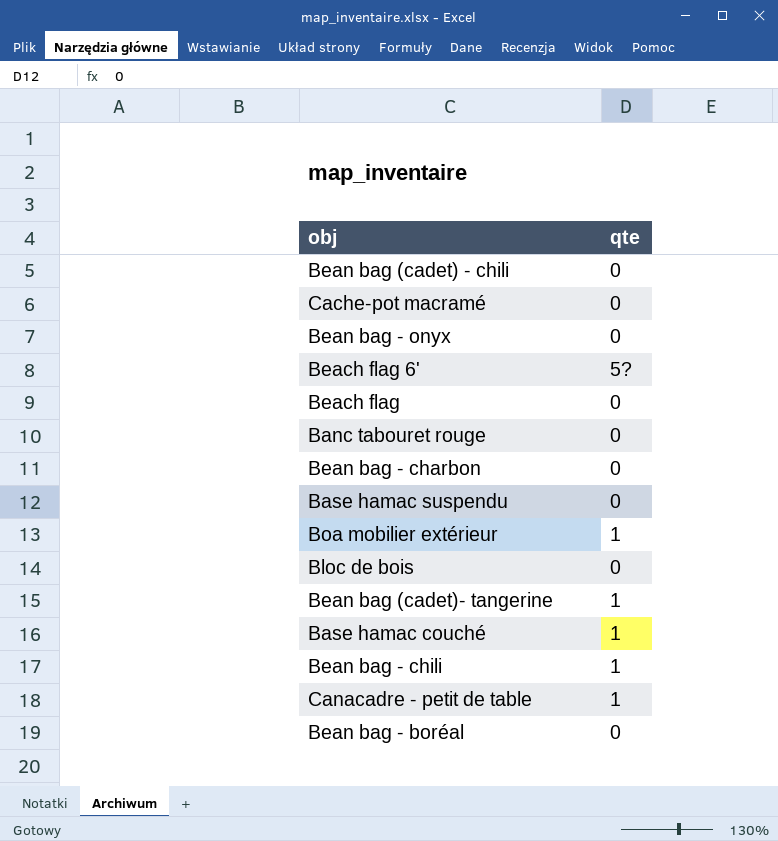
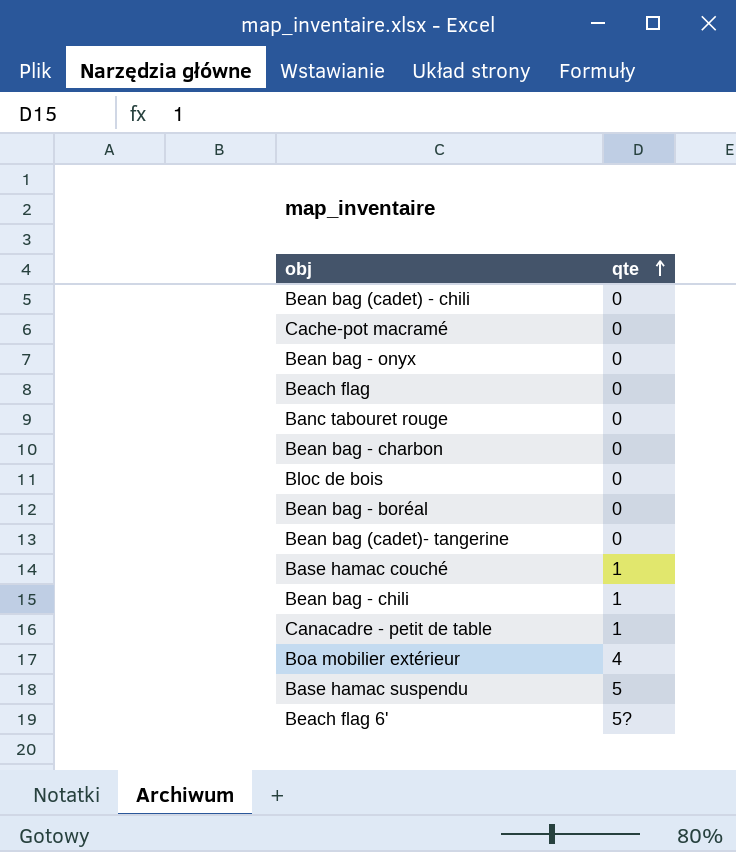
row order: none -> qte ascending
Bean bag (cadet)- tangerine | qte: 1 -> 0
Boa mobilier extérieur | qte: 1 -> 4
Base hamac suspendu | qte: 0 -> 5

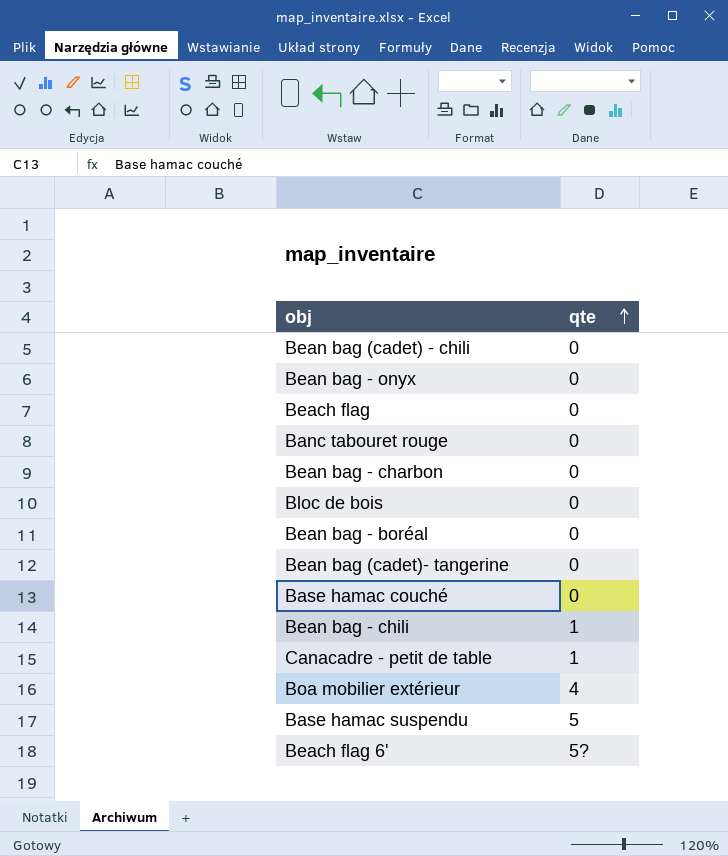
row Cache-pot macramé: 0 -> none
Base hamac couché | qte: 1 -> 0

